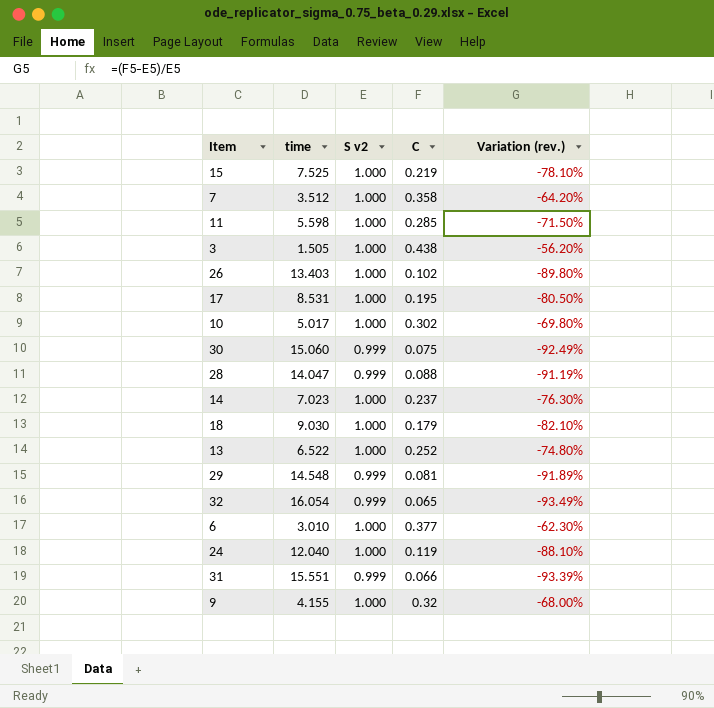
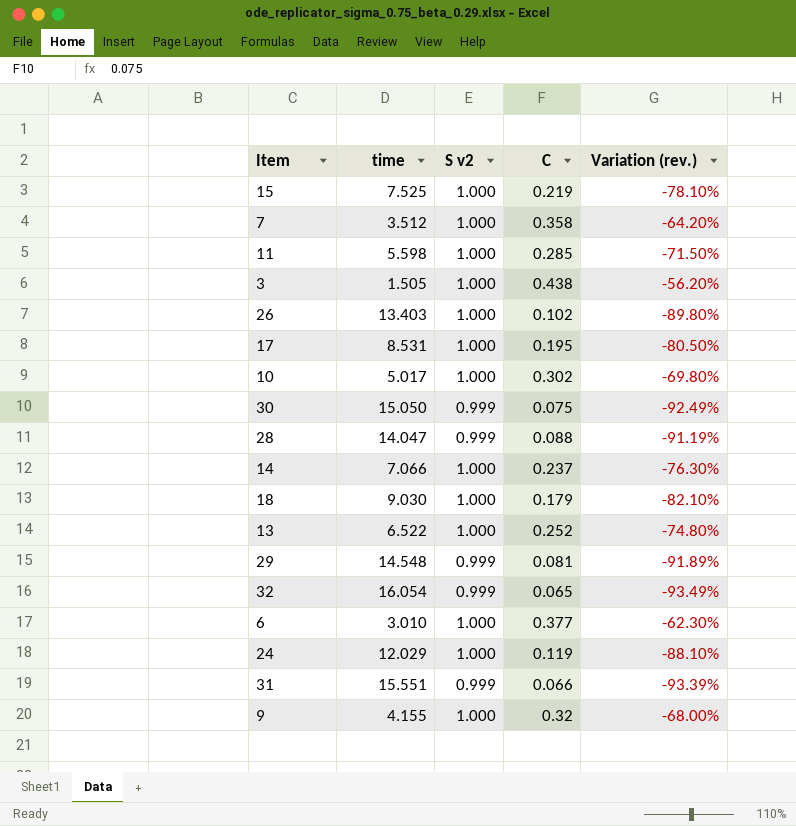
30 | time: 15.060 -> 15.050
14 | time: 7.023 -> 7.066
24 | time: 12.040 -> 12.029

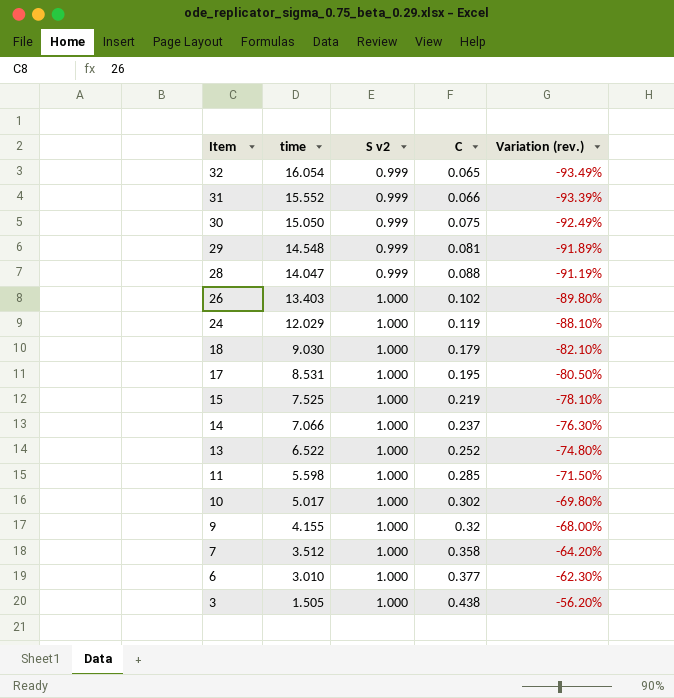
row order: none -> Item descending
31 | time: 15.551 -> 15.552

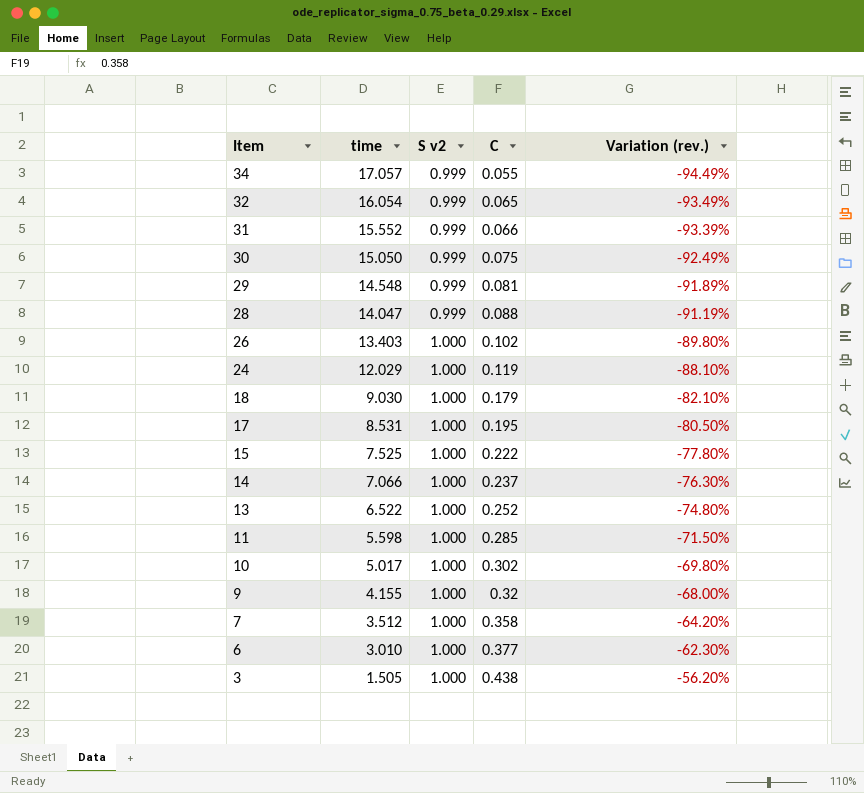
row 34: none -> 17.057 | 0.999 | 0.055 | -94.49%
15 | C: 0.219 -> 0.222
15 | Variation (rev.): -78.10% -> -77.80%

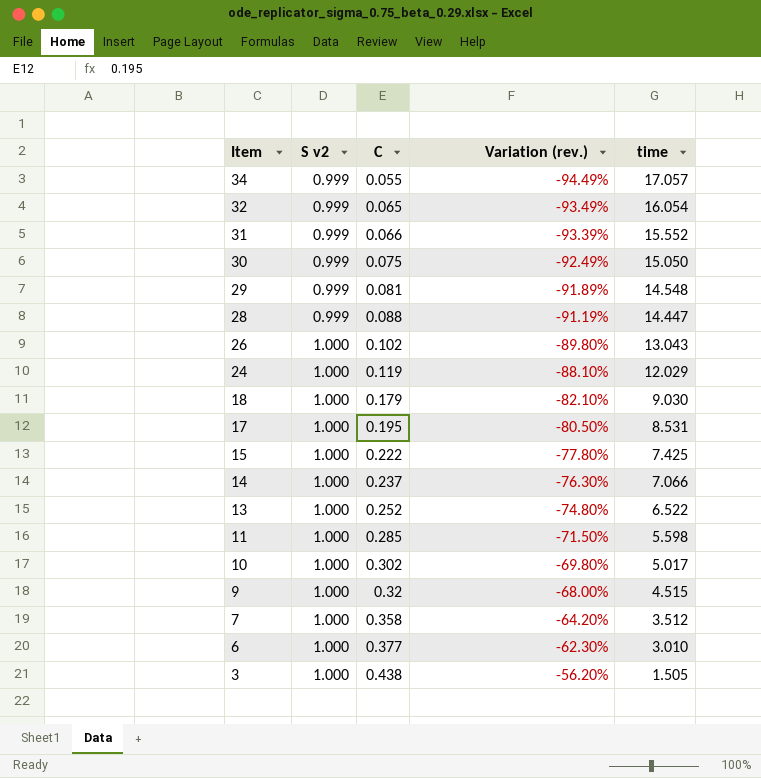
column time | position: 2 -> 5
28 | time: 14.047 -> 14.447
26 | time: 13.403 -> 13.043
15 | time: 7.525 -> 7.425
9 | time: 4.155 -> 4.515

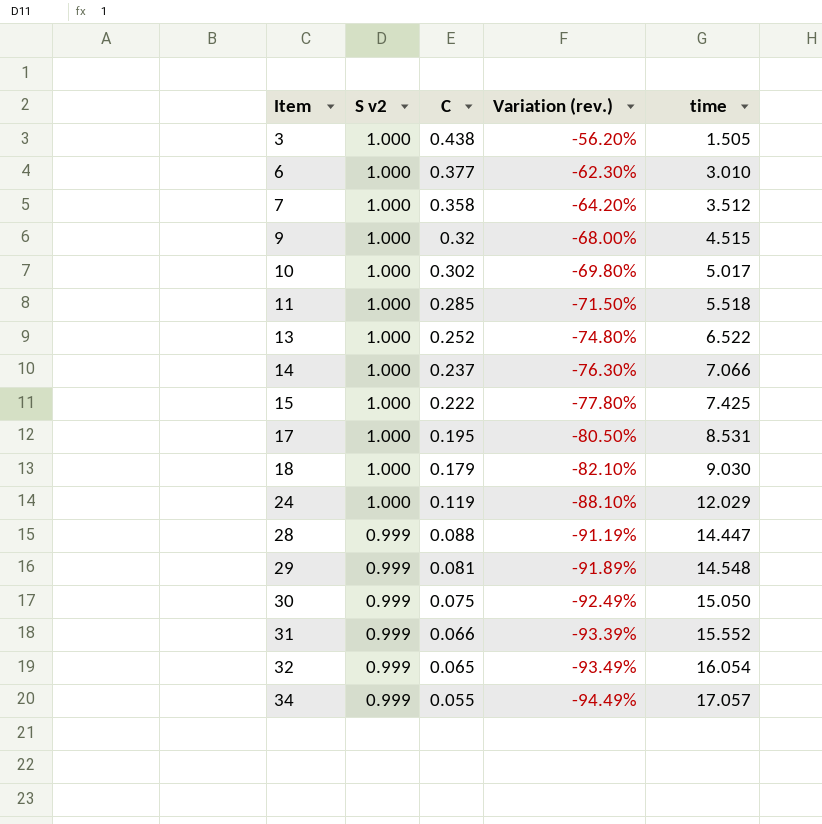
row order: Item descending -> Item ascending
row 26: 1.000 | 0.102 | -89.80% | 13.043 -> none
11 | time: 5.598 -> 5.518

